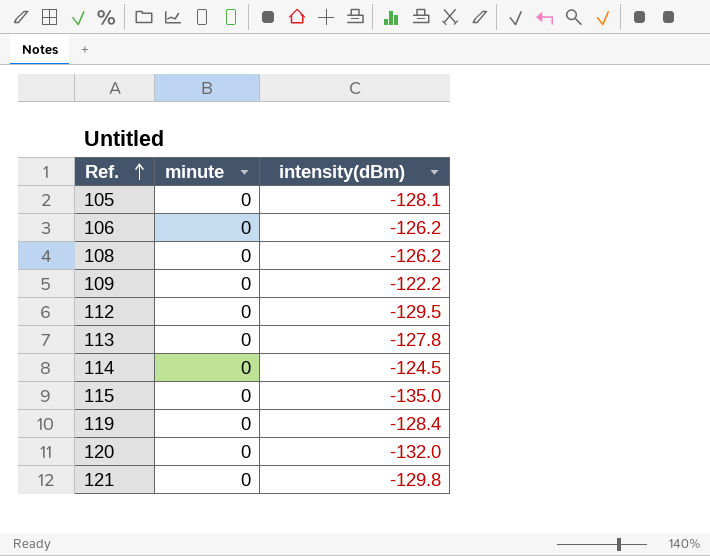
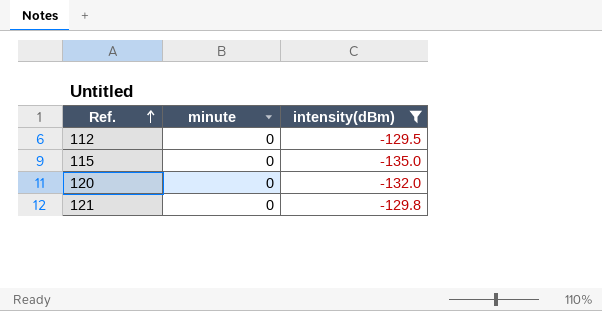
filter: none -> intensity(dBm) <= -129.5

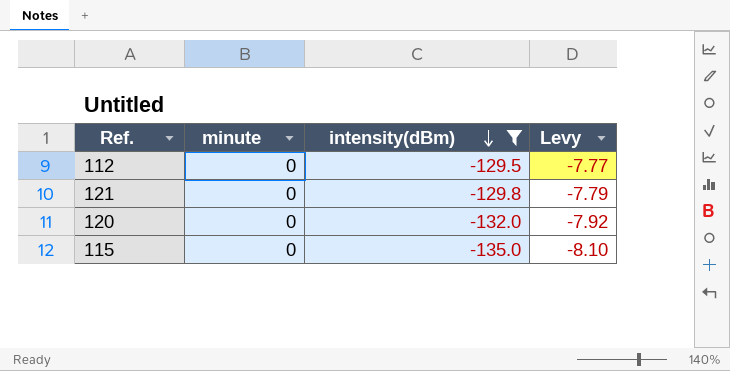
row order: Ref. ascending -> intensity(dBm) descending
column Levy | formula: none -> [intensity(dBm)] * 0.06

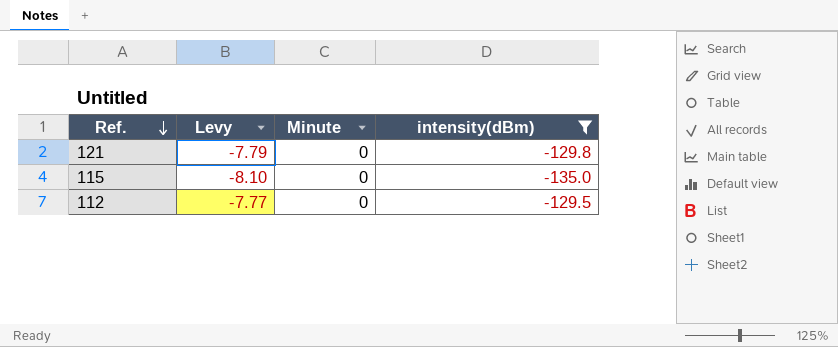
row order: intensity(dBm) descending -> Ref. descending
column Levy | position: 4 -> 2
column name: minute -> Minute
row 120: 0 | -132.0 | -7.92 -> none

